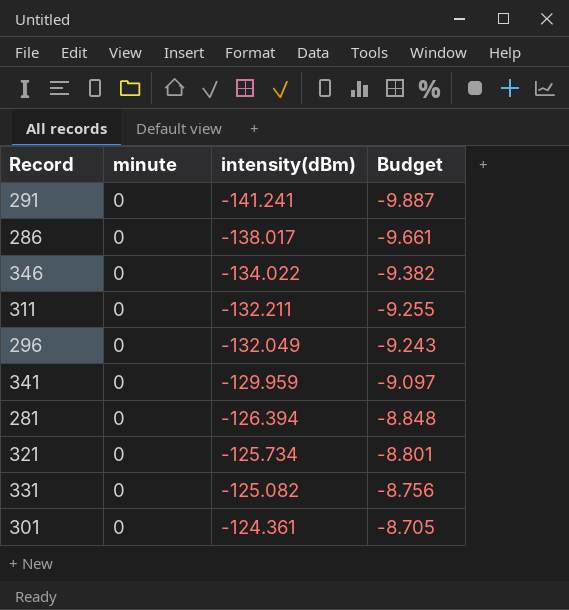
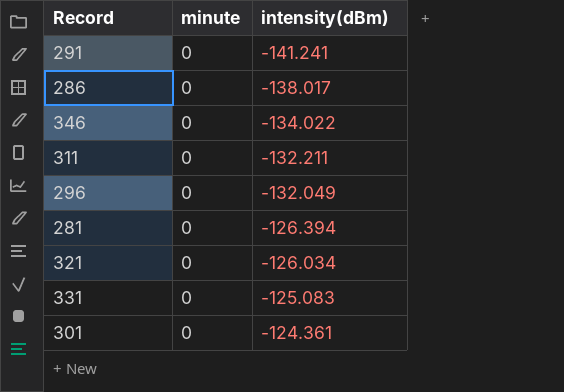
column Budget | formula: [intensity(dBm)] * 0.07 -> none
row 341: 0 | -129.959 | -9.097 -> none
321 | intensity(dBm): -125.734 -> -126.034
331 | intensity(dBm): -125.082 -> -125.083

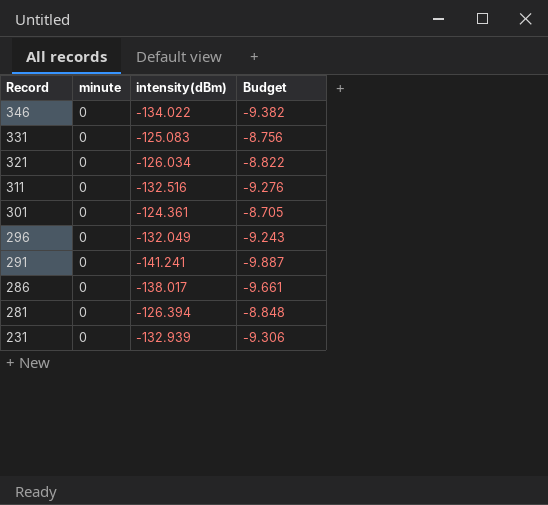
row order: intensity(dBm) ascending -> Record descending
column Budget | formula: none -> [intensity(dBm)] * 0.07
311 | intensity(dBm): -132.211 -> -132.516
row 231: none -> 0 | -132.939 | -9.306

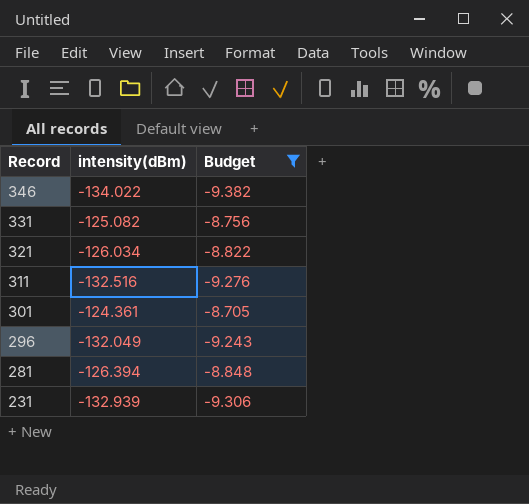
filter: none -> Budget >= -9.382
column minute | position: 2 -> none
331 | intensity(dBm): -125.083 -> -125.082

